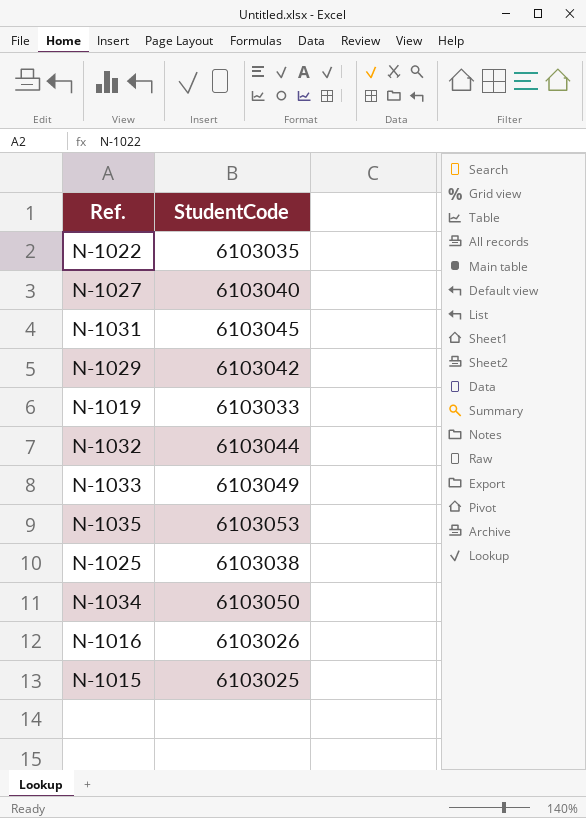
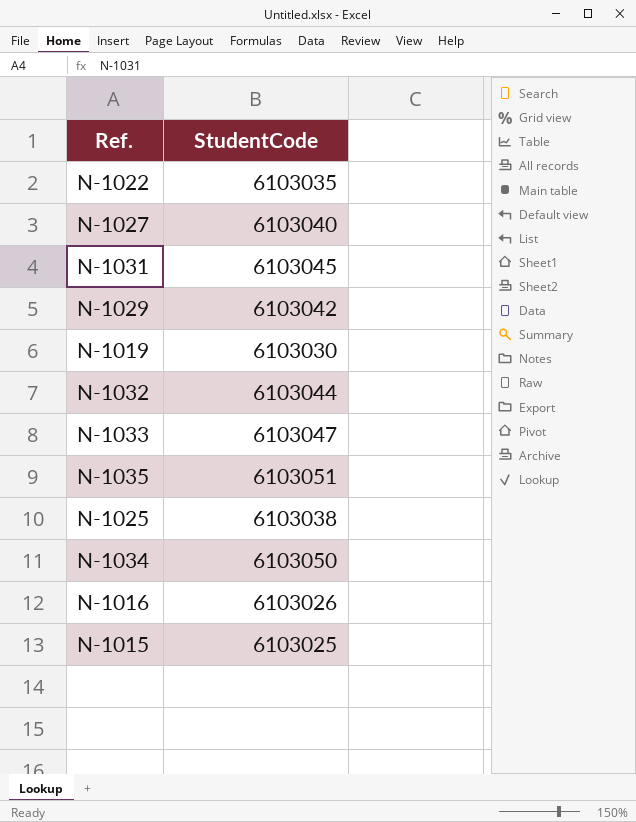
N-1019 | StudentCode: 6103033 -> 6103030
N-1033 | StudentCode: 6103049 -> 6103047
N-1035 | StudentCode: 6103053 -> 6103051

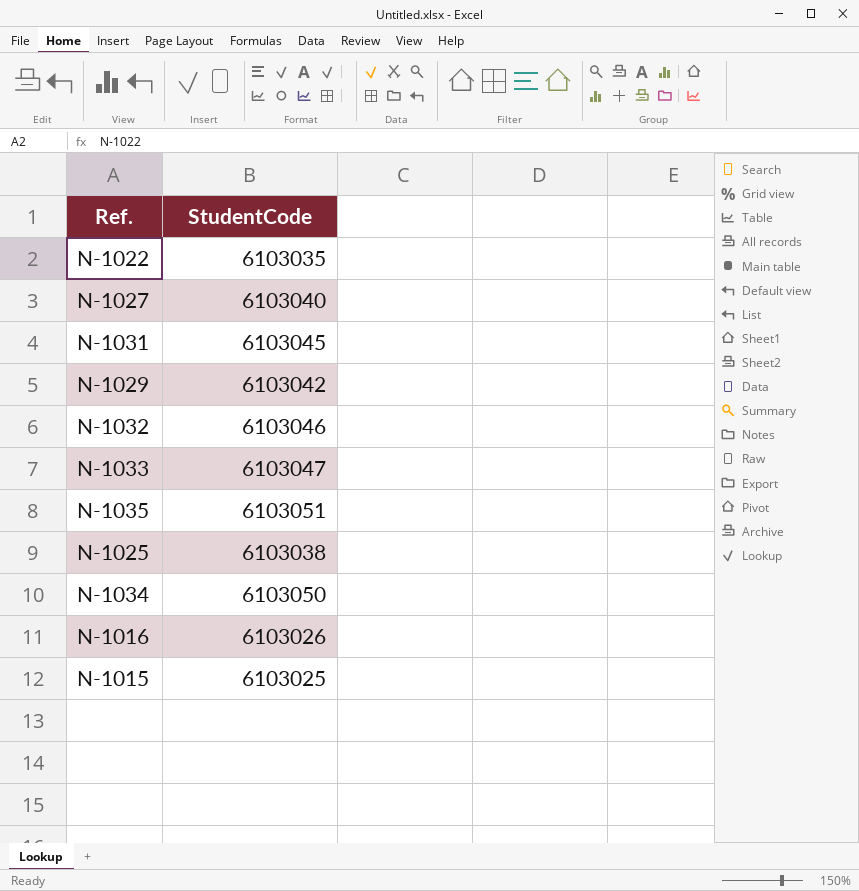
row N-1019: 6103030 -> none
N-1032 | StudentCode: 6103044 -> 6103046

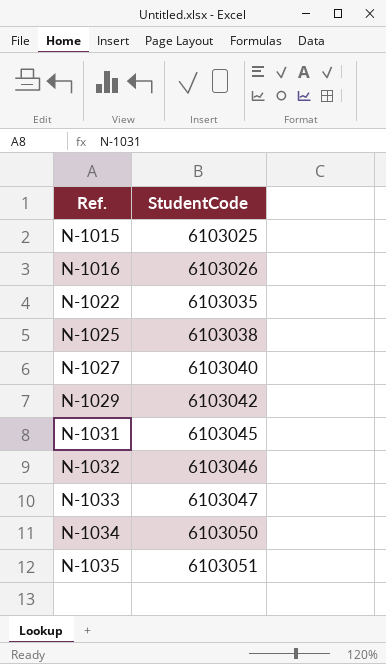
row order: none -> Ref. ascending

